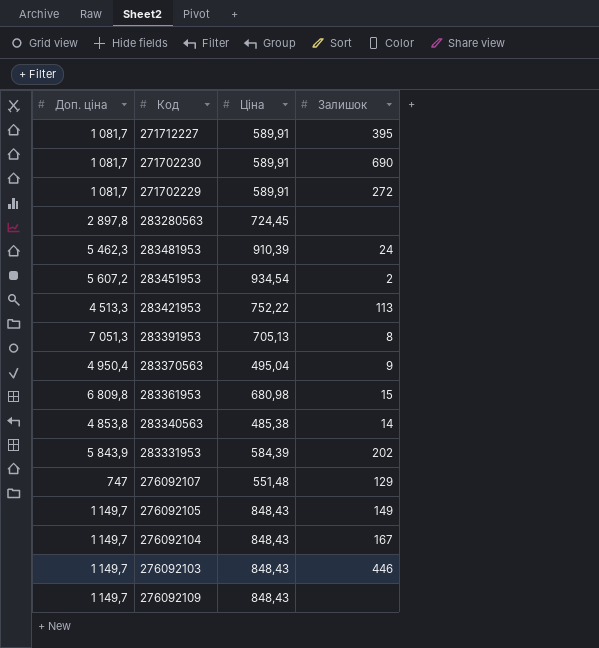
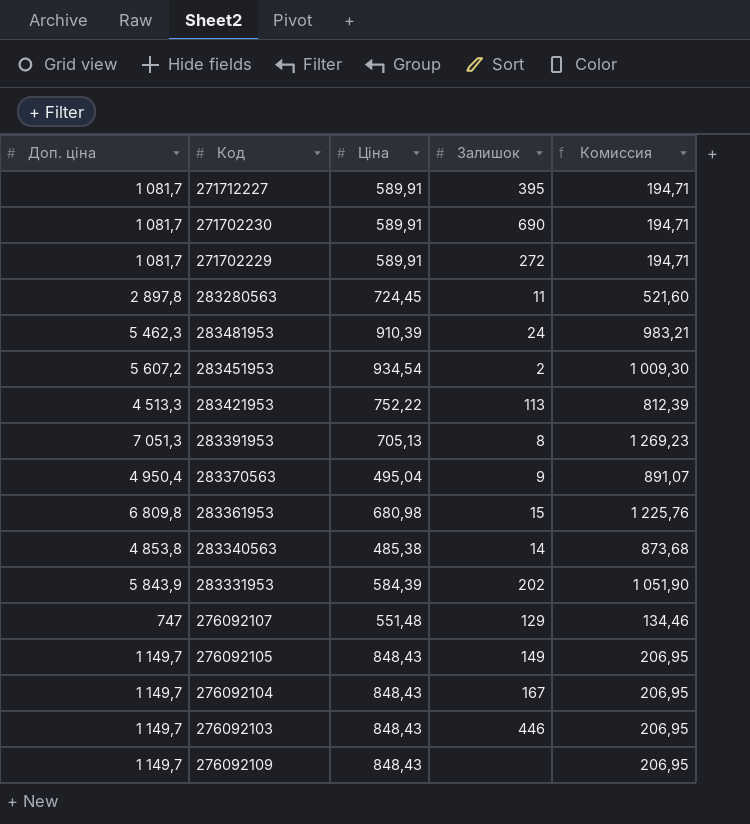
column Комиссия | formula: none -> [Доп. ціна] * 0,18
283280563 | Залишок: none -> 11

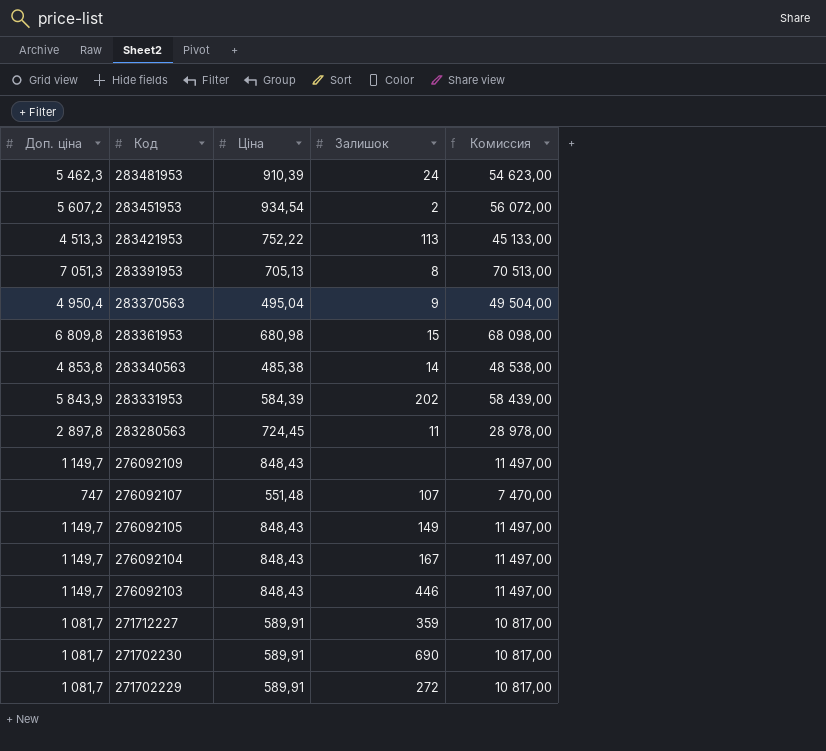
row order: none -> Код descending
column Комиссия | formula: [Доп. ціна] * 0,18 -> [Доп. ціна] * 10
276092107 | Залишок: 129 -> 107
271712227 | Залишок: 395 -> 359

